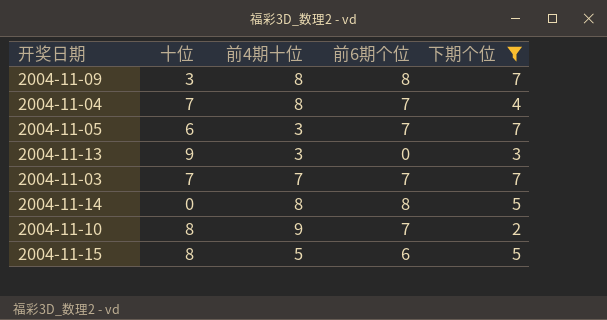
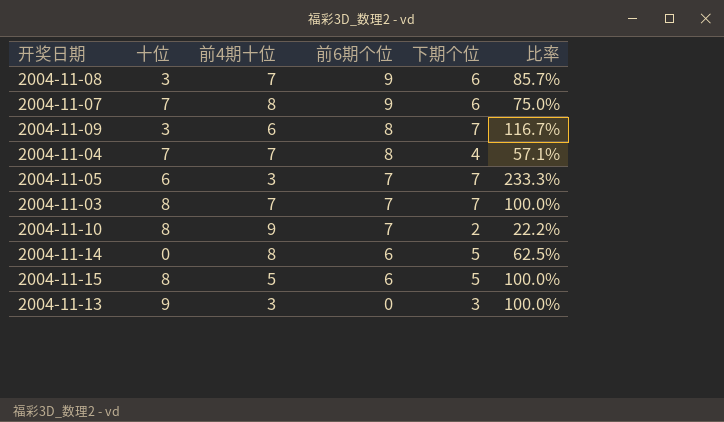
filter: 下期个位 != 6 -> none
row order: none -> 前6期个位 descending
column 比率 | formula: none -> [下期个位] / [前4期十位]
2004-11-09 | 前4期十位: 8 -> 6
2004-11-04 | 前4期十位: 8 -> 7
2004-11-04 | 前6期个位: 7 -> 8
2004-11-03 | 十位: 7 -> 8
2004-11-14 | 前6期个位: 8 -> 6

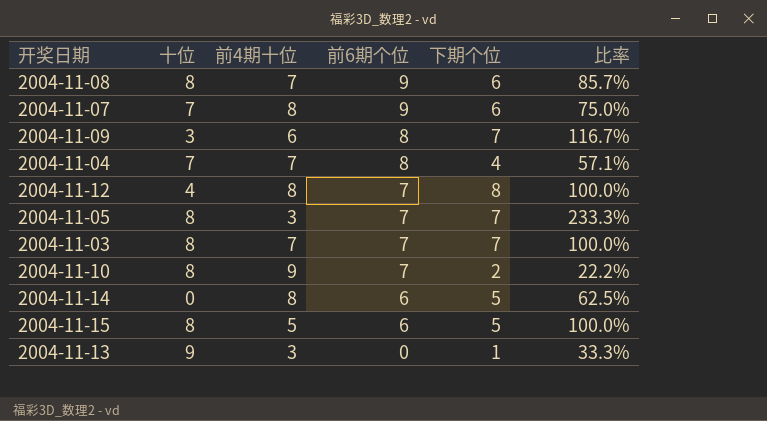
2004-11-08 | 十位: 3 -> 8
row 2004-11-12: none -> 4 | 8 | 7 | 8 | 100.0%
2004-11-05 | 十位: 6 -> 8
2004-11-13 | 下期个位: 3 -> 1
2004-11-13 | 比率: 100.0% -> 33.3%

